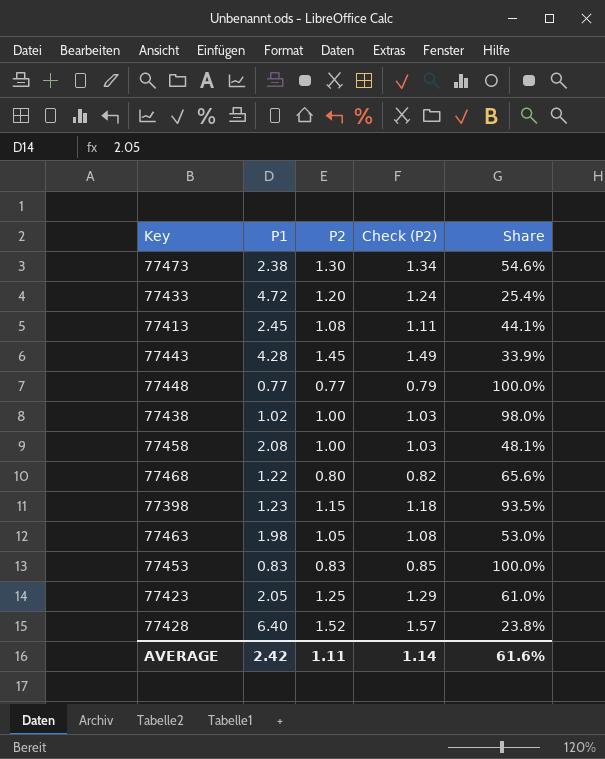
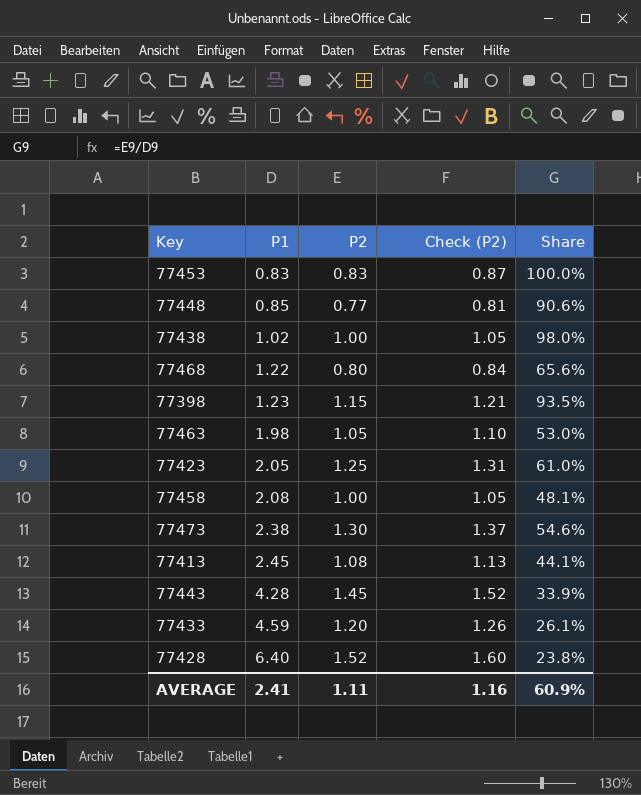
row order: none -> P1 ascending
column Check (P2) | formula: [P2] * 1.03 -> [P2] * 1.05
77448 | P1: 0.77 -> 0.85
77448 | Share: 100.0% -> 90.6%
77433 | P1: 4.72 -> 4.59
77433 | Share: 25.4% -> 26.1%
AVERAGE | P1: 2.42 -> 2.41
AVERAGE | Check (P2): 1.14 -> 1.16
AVERAGE | Share: 61.6% -> 60.9%

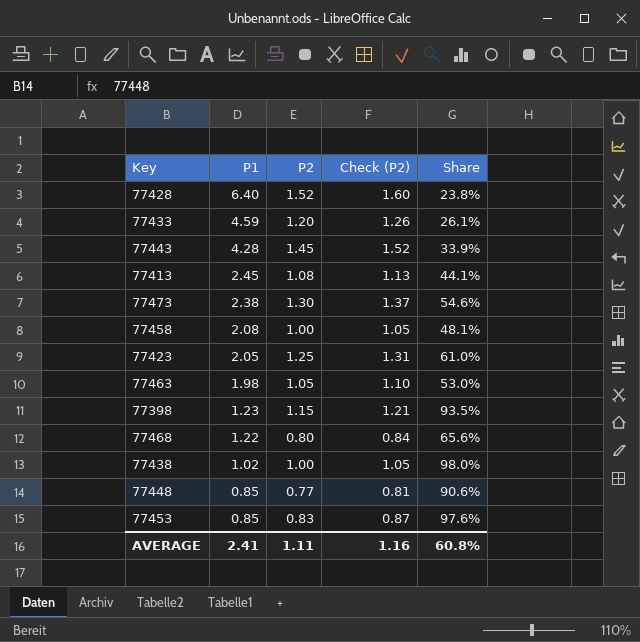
row order: P1 ascending -> P1 descending
77453 | P1: 0.83 -> 0.85
77453 | Share: 100.0% -> 97.6%
AVERAGE | Share: 60.9% -> 60.8%

